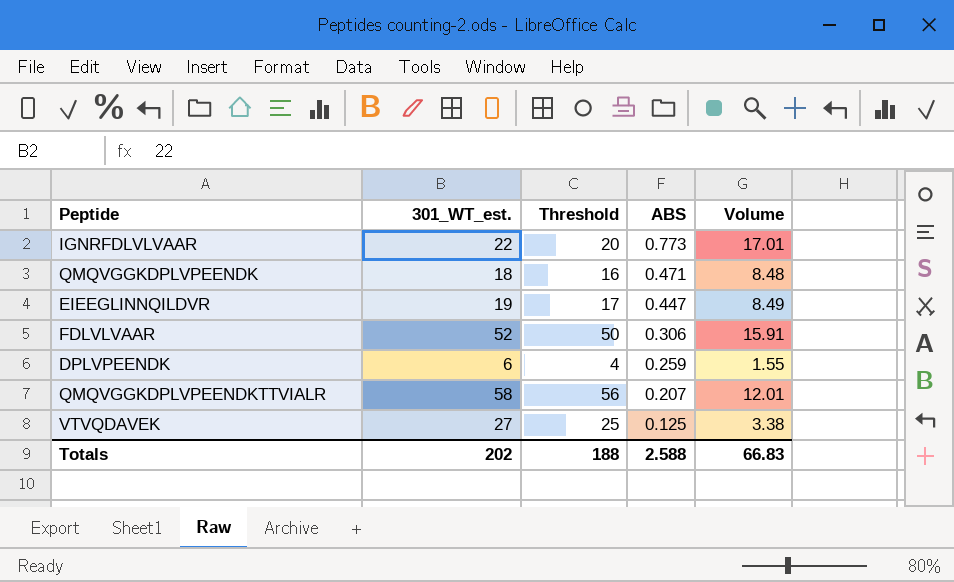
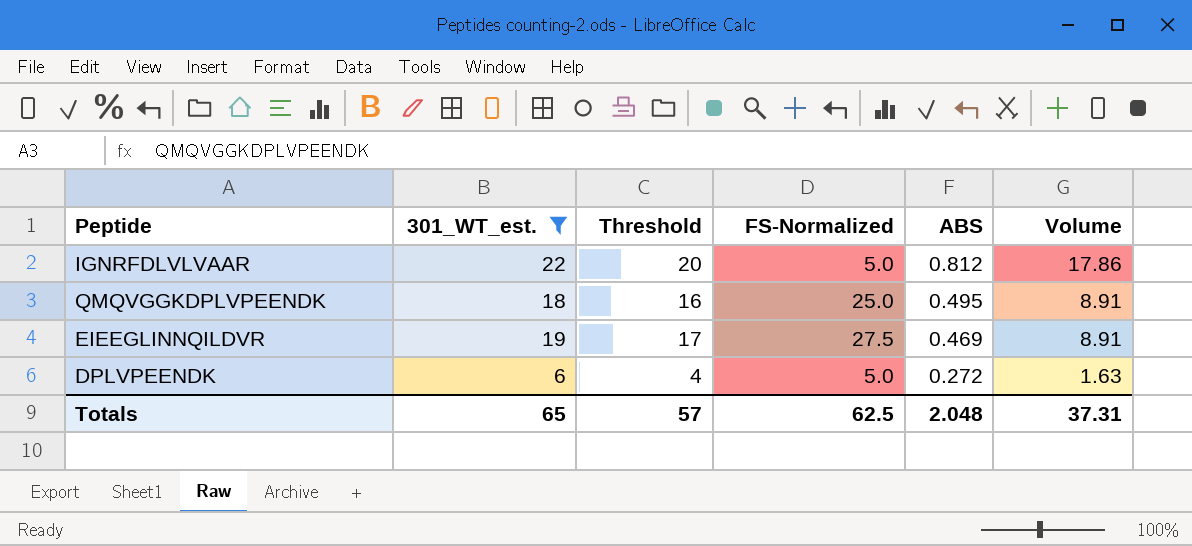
filter: none -> 301_WT_est. <= 22
column FS-Normalized | position: none -> 4
IGNRFDLVLVAAR | ABS: 0.773 -> 0.812
IGNRFDLVLVAAR | Volume: 17.01 -> 17.86
QMQVGGKDPLVPEENDK | ABS: 0.471 -> 0.495
QMQVGGKDPLVPEENDK | Volume: 8.48 -> 8.91
EIEEGLINNQILDVR | ABS: 0.447 -> 0.469
EIEEGLINNQILDVR | Volume: 8.49 -> 8.91
DPLVPEENDK | ABS: 0.259 -> 0.272
DPLVPEENDK | Volume: 1.55 -> 1.63
Totals | 301_WT_est.: 202 -> 65
Totals | Threshold: 188 -> 57
Totals | ABS: 2.588 -> 2.048
Totals | Volume: 66.83 -> 37.31

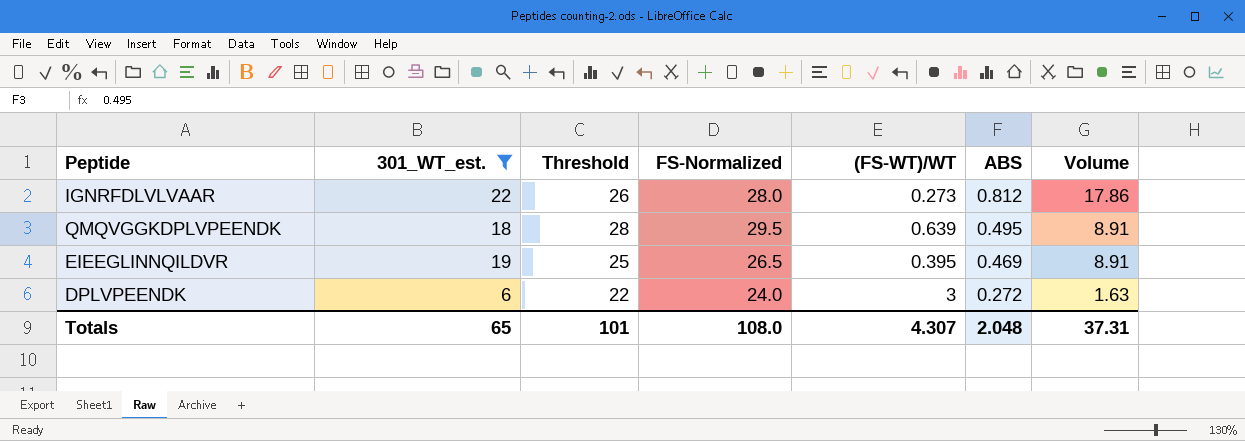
column Threshold | formula: [301_WT_est.] - 2 -> [FS-Normalized] - 2
column (FS-WT)/WT | formula: none -> ([FS-Normalized] - [301_WT_est.]) / [301_WT_est.]
IGNRFDLVLVAAR | FS-Normalized: 5.0 -> 28.0
QMQVGGKDPLVPEENDK | FS-Normalized: 25.0 -> 29.5
EIEEGLINNQILDVR | FS-Normalized: 27.5 -> 26.5
DPLVPEENDK | FS-Normalized: 5.0 -> 24.0
Totals | Threshold: 57 -> 101
Totals | FS-Normalized: 62.5 -> 108.0

